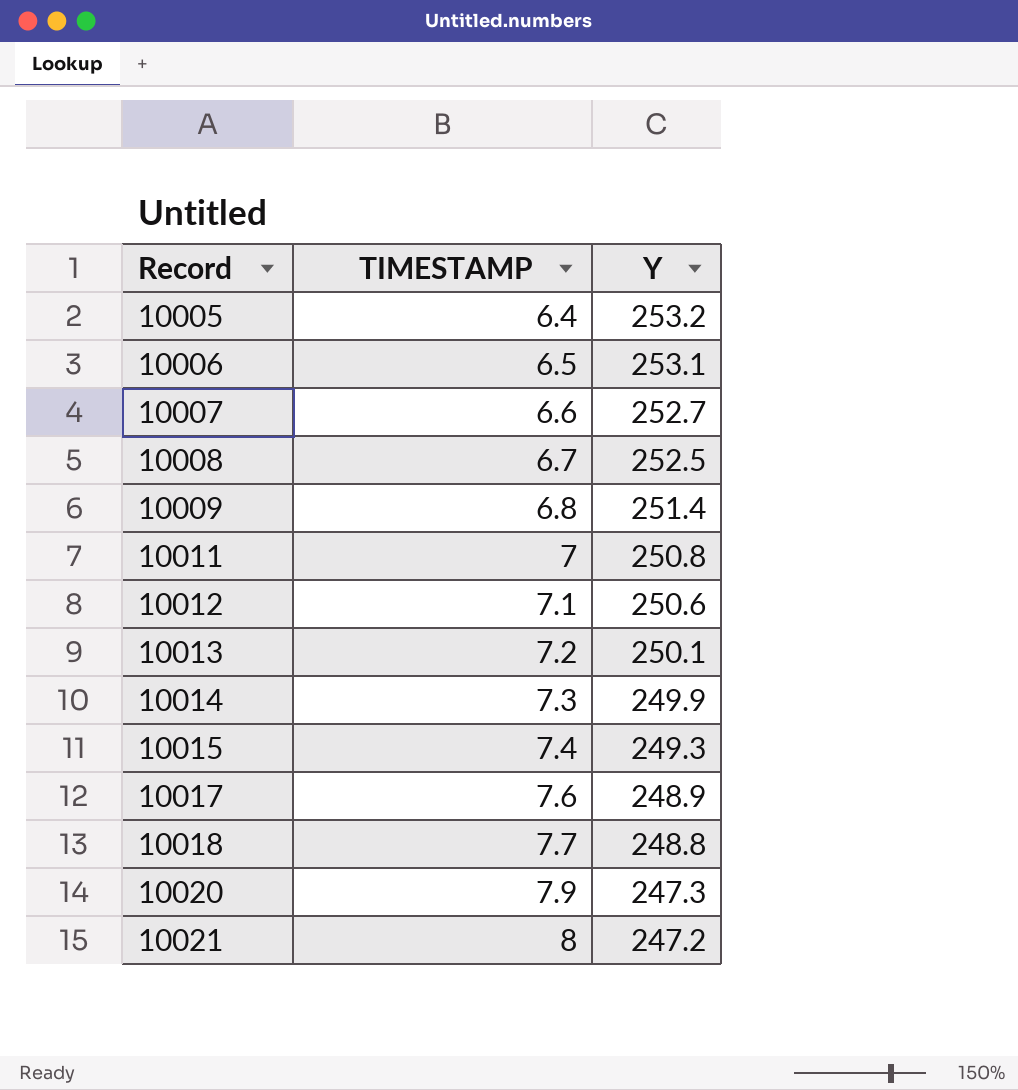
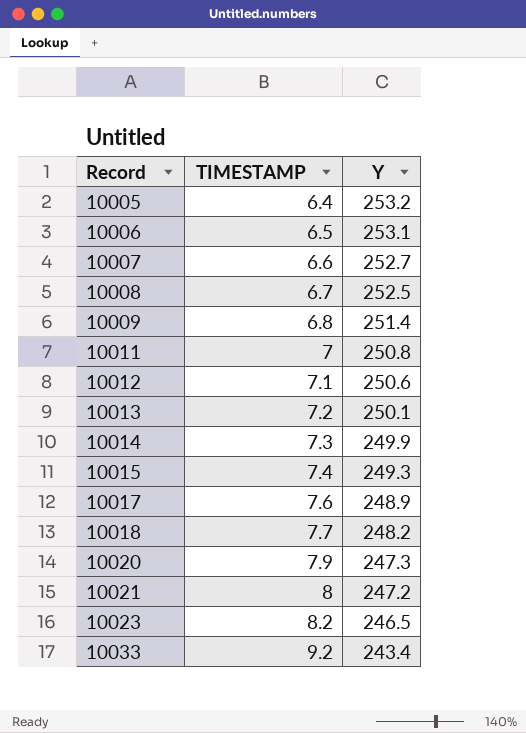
10018 | Y: 248.8 -> 248.2
row 10023: none -> 8.2 | 246.5
row 10033: none -> 9.2 | 243.4

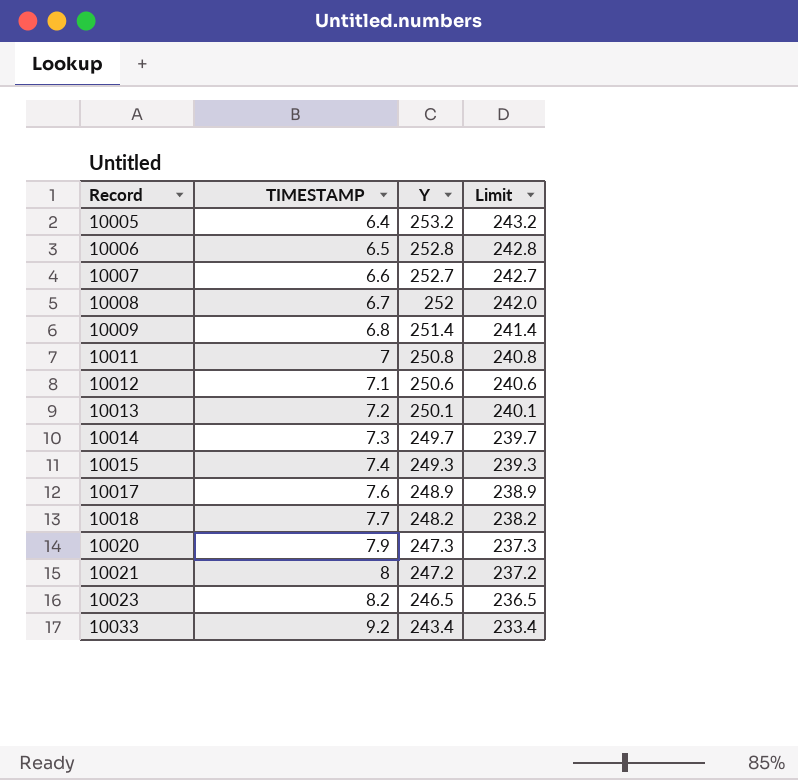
column Limit | formula: none -> [Y] - 10
10006 | Y: 253.1 -> 252.8
10008 | Y: 252.5 -> 252
10014 | Y: 249.9 -> 249.7

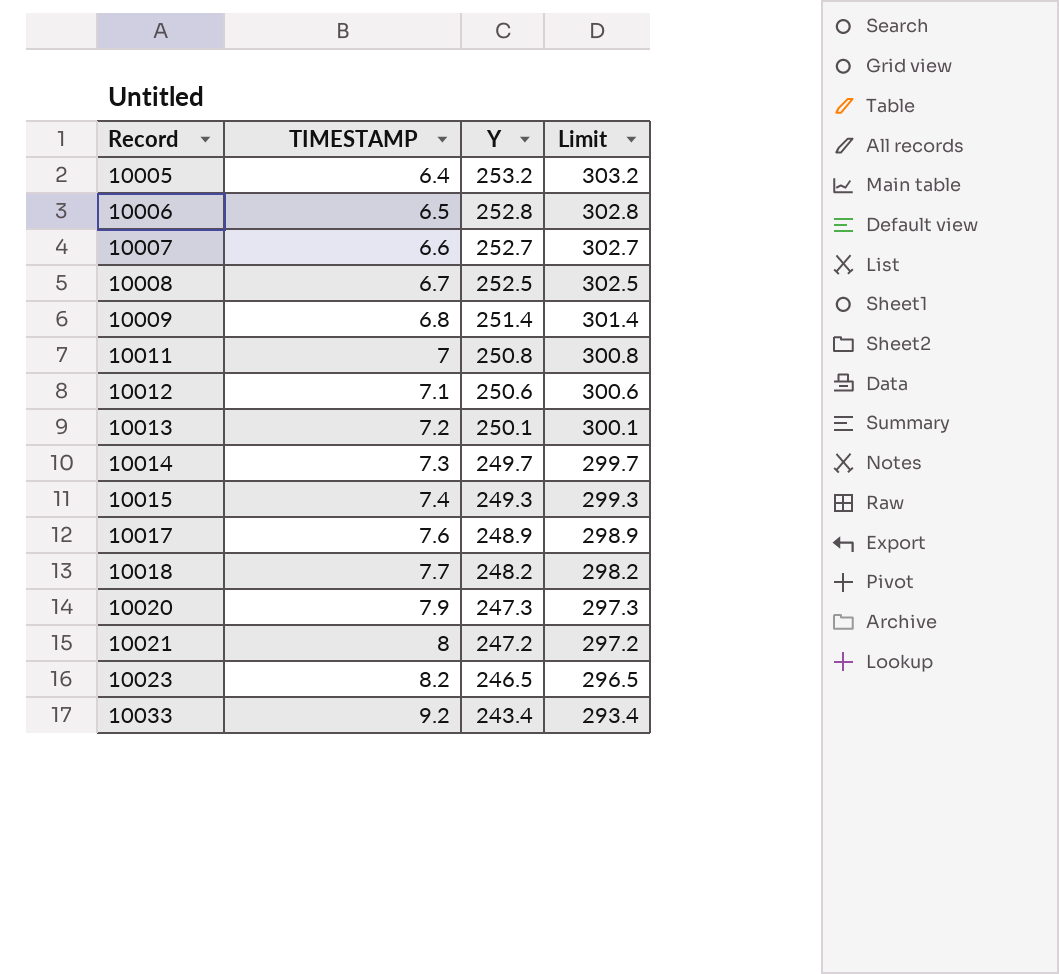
column Limit | formula: [Y] - 10 -> [Y] + 50
10008 | Y: 252 -> 252.5

